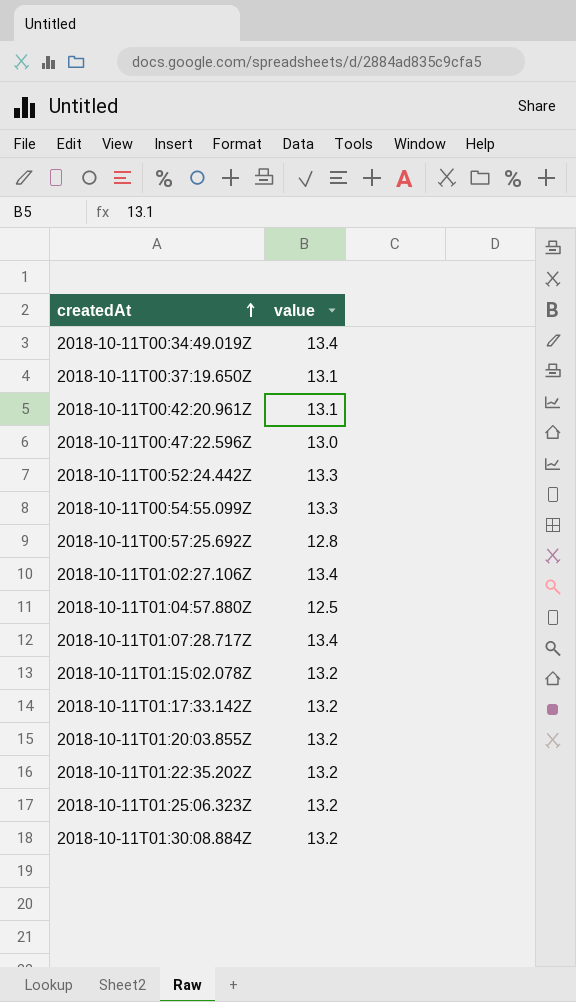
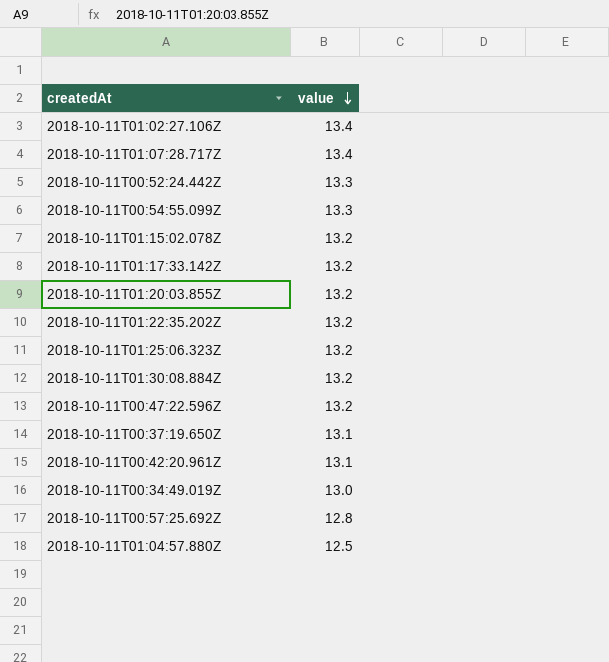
row order: createdAt ascending -> value descending
2018-10-11T00:47:22.596Z | value: 13.0 -> 13.2
2018-10-11T00:34:49.019Z | value: 13.4 -> 13.0

